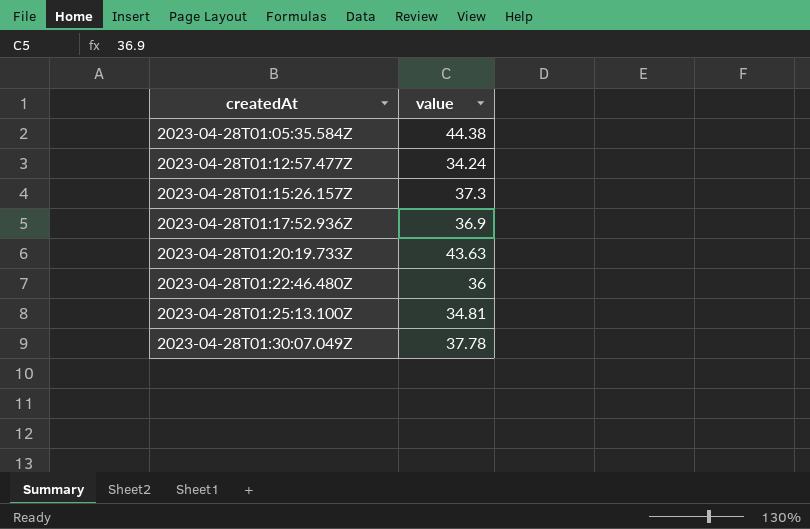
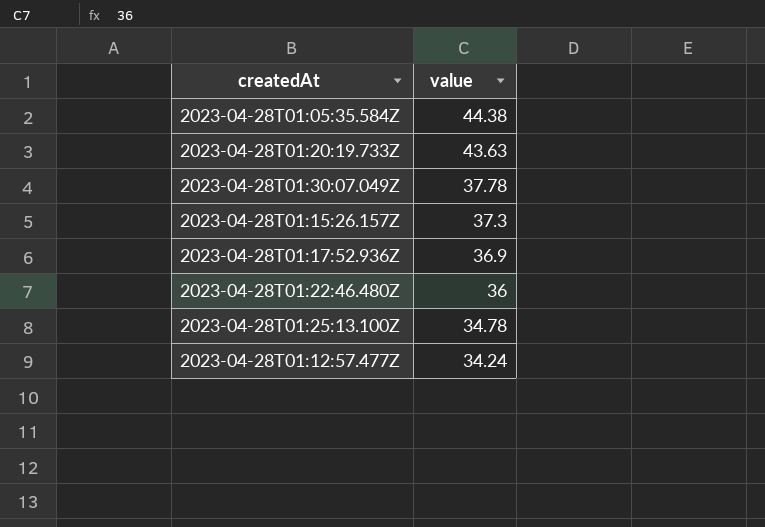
row order: createdAt ascending -> value descending
2023-04-28T01:25:13.100Z | value: 34.81 -> 34.78

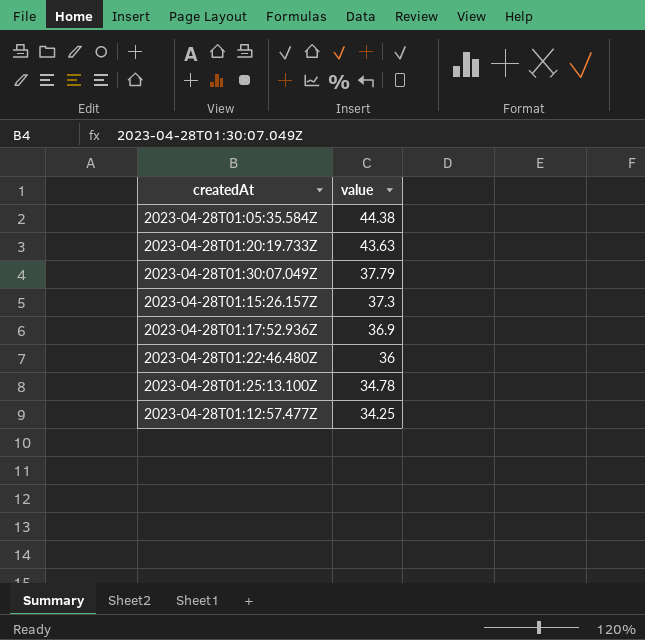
2023-04-28T01:30:07.049Z | value: 37.78 -> 37.79
2023-04-28T01:12:57.477Z | value: 34.24 -> 34.25

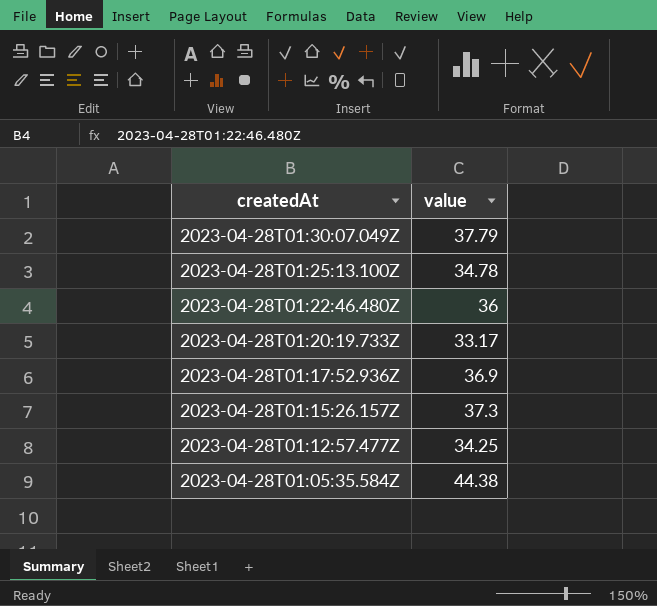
row order: value descending -> createdAt descending
2023-04-28T01:20:19.733Z | value: 43.63 -> 33.17

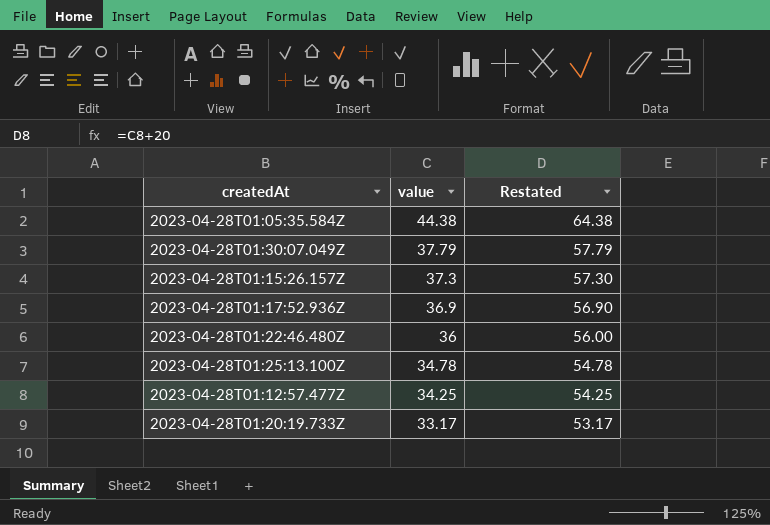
row order: createdAt descending -> value descending
column Restated | formula: none -> [value] + 20

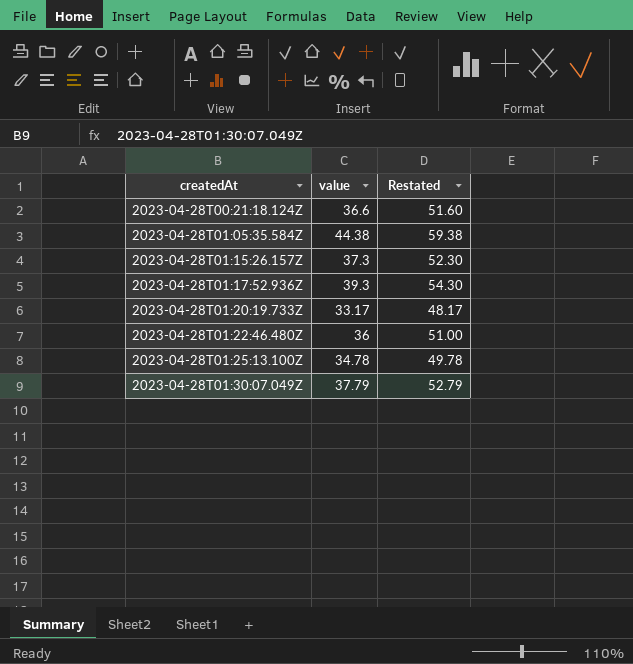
row order: value descending -> createdAt ascending
column Restated | formula: [value] + 20 -> [value] + 15
row 2023-04-28T01:12:57.477Z: 34.25 | 54.25 -> none
row 2023-04-28T00:21:18.124Z: none -> 36.6 | 51.60
2023-04-28T01:17:52.936Z | value: 36.9 -> 39.3

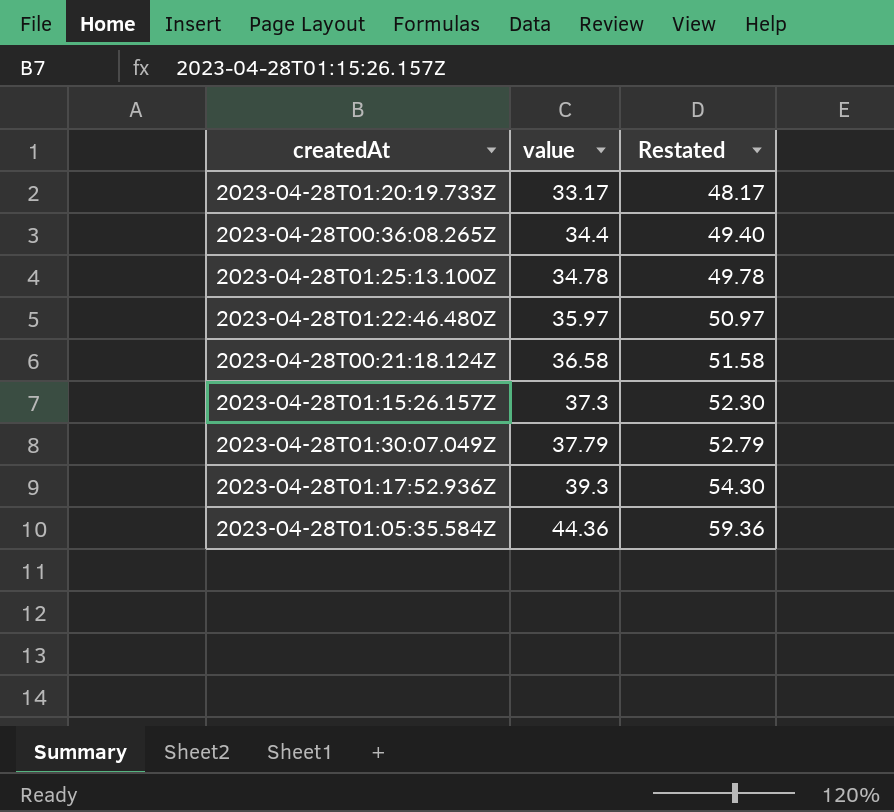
row order: createdAt ascending -> value ascending
row 2023-04-28T00:36:08.265Z: none -> 34.4 | 49.40
2023-04-28T01:22:46.480Z | value: 36 -> 35.97
2023-04-28T01:22:46.480Z | Restated: 51.00 -> 50.97
2023-04-28T00:21:18.124Z | value: 36.6 -> 36.58
2023-04-28T00:21:18.124Z | Restated: 51.60 -> 51.58
2023-04-28T01:05:35.584Z | value: 44.38 -> 44.36
2023-04-28T01:05:35.584Z | Restated: 59.38 -> 59.36

